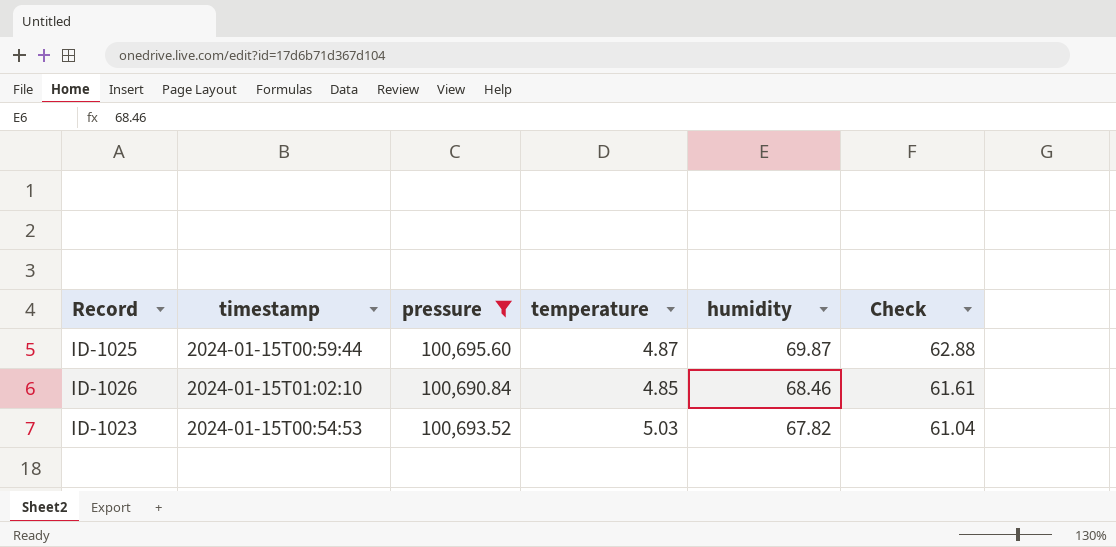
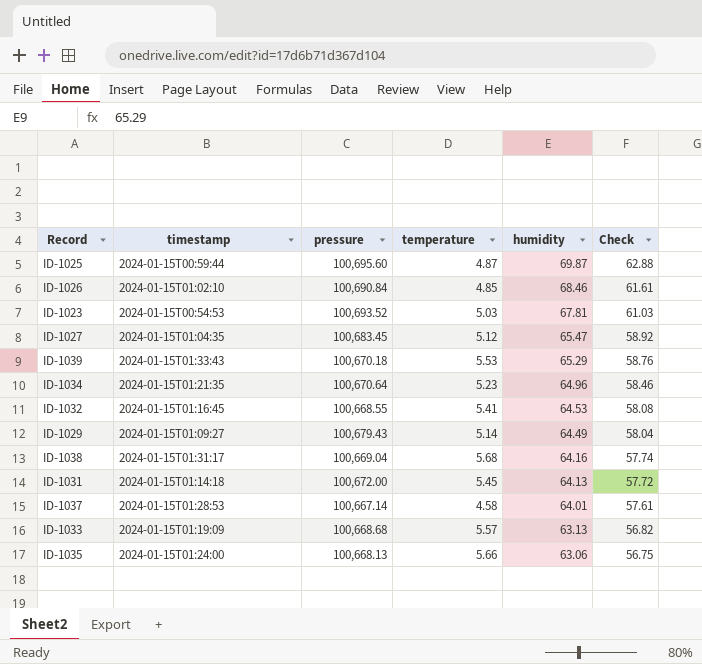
filter: pressure >= 100,690.84 -> none
ID-1023 | humidity: 67.82 -> 67.81
ID-1023 | Check: 61.04 -> 61.03

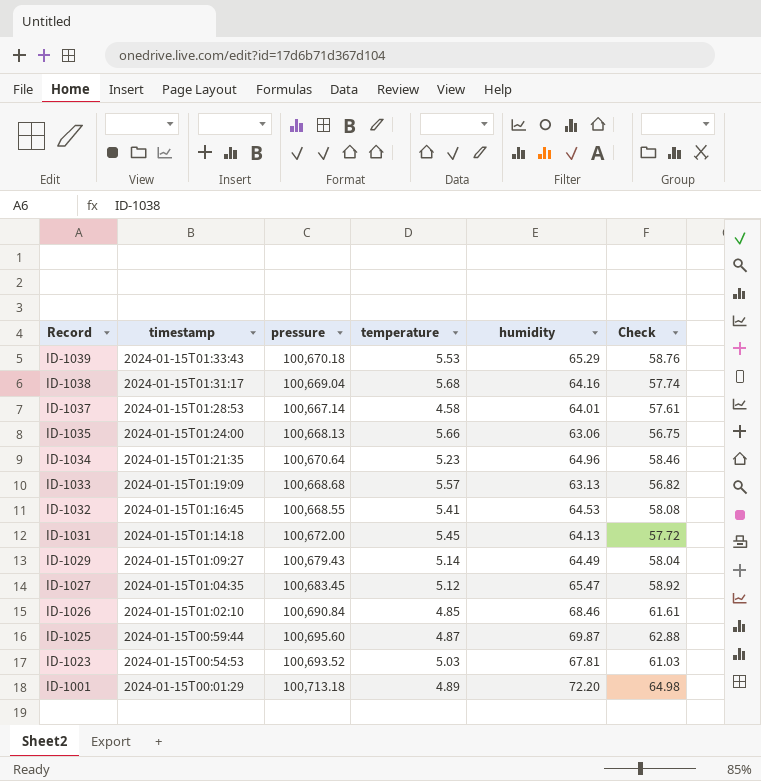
row order: humidity descending -> Record descending
row ID-1001: none -> 2024-01-15T00:01:29 | 100,713.18 | 4.89 | 72.20 | 64.98

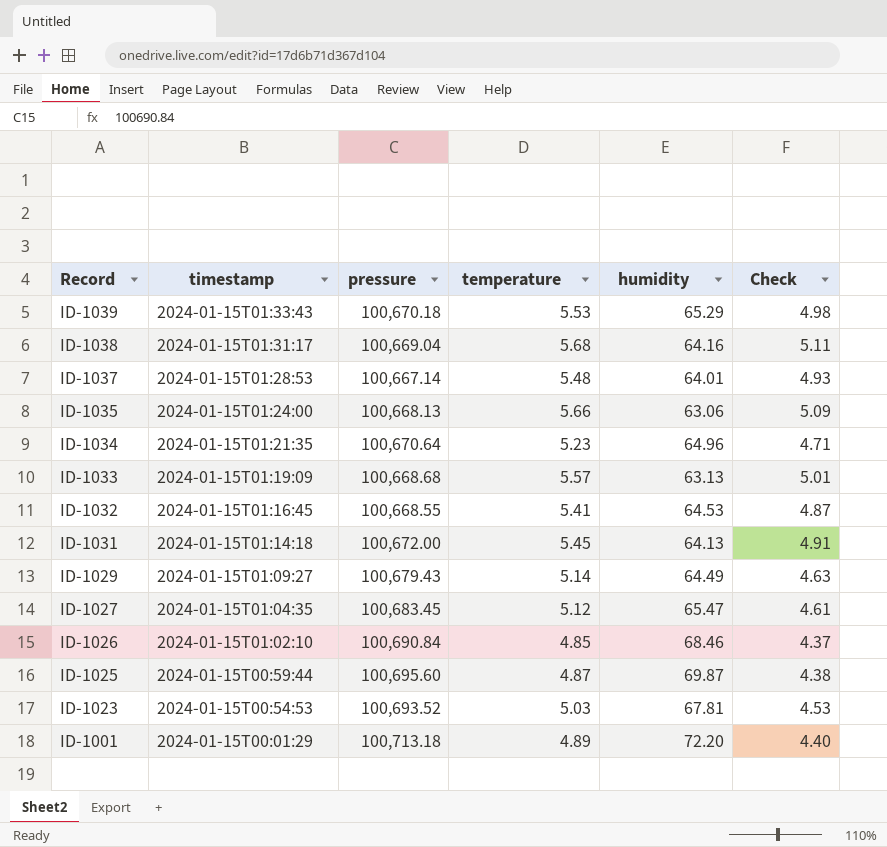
column Check | formula: [humidity] * 0.9 -> [temperature] * 0.9
ID-1037 | temperature: 4.58 -> 5.48

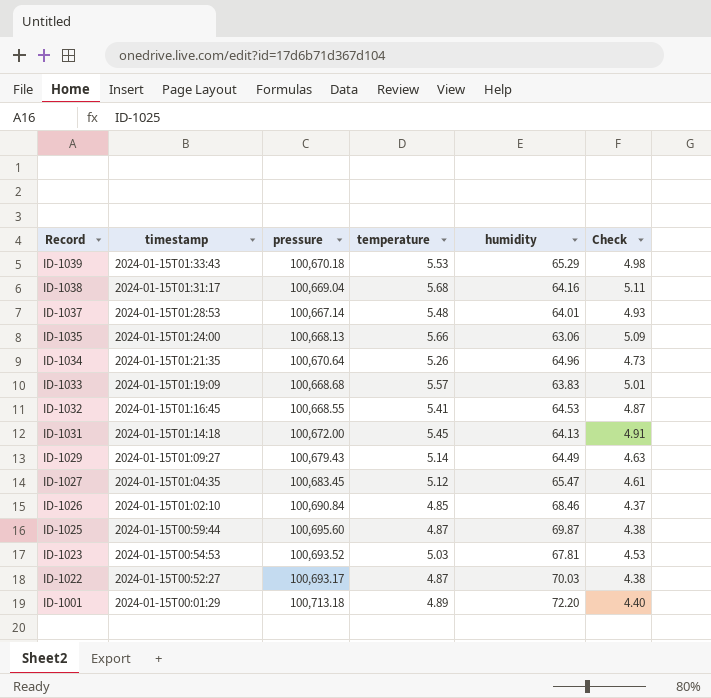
ID-1034 | temperature: 5.23 -> 5.26
ID-1034 | Check: 4.71 -> 4.73
ID-1033 | humidity: 63.13 -> 63.83
row ID-1022: none -> 2024-01-15T00:52:27 | 100,693.17 | 4.87 | 70.03 | 4.38

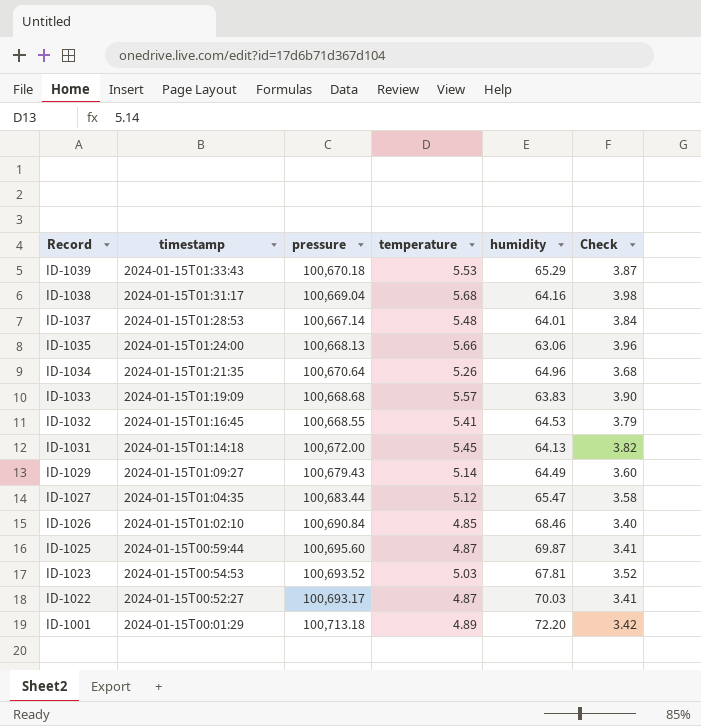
column Check | formula: [temperature] * 0.9 -> [temperature] * 0.7
ID-1027 | pressure: 100,683.45 -> 100,683.44

